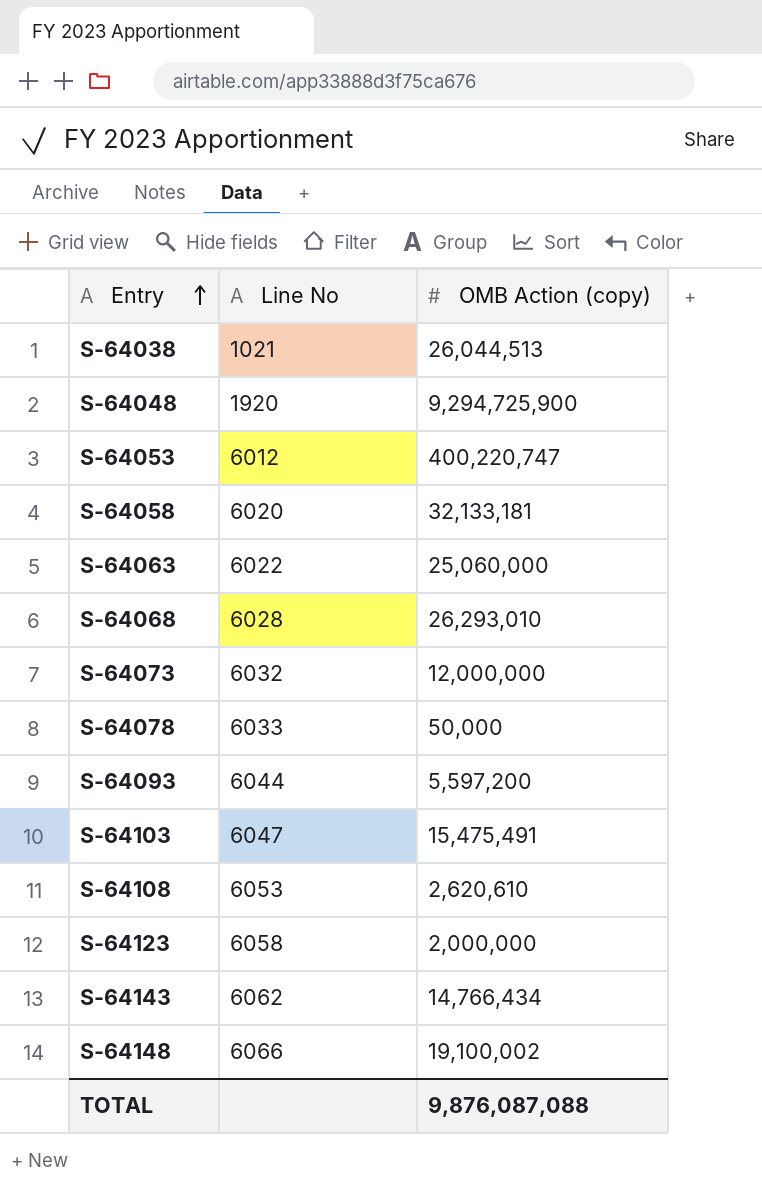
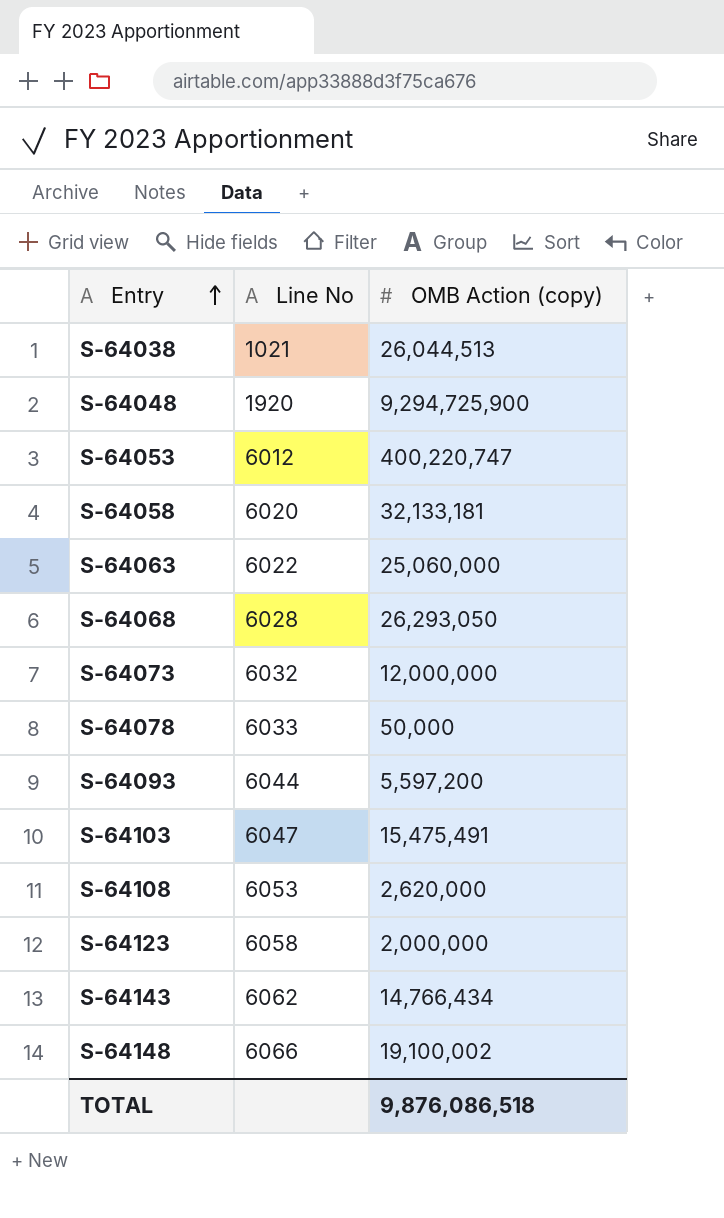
S-64068 | OMB Action (copy): 26,293,010 -> 26,293,050
S-64108 | OMB Action (copy): 2,620,610 -> 2,620,000
TOTAL | OMB Action (copy): 9,876,087,088 -> 9,876,086,518

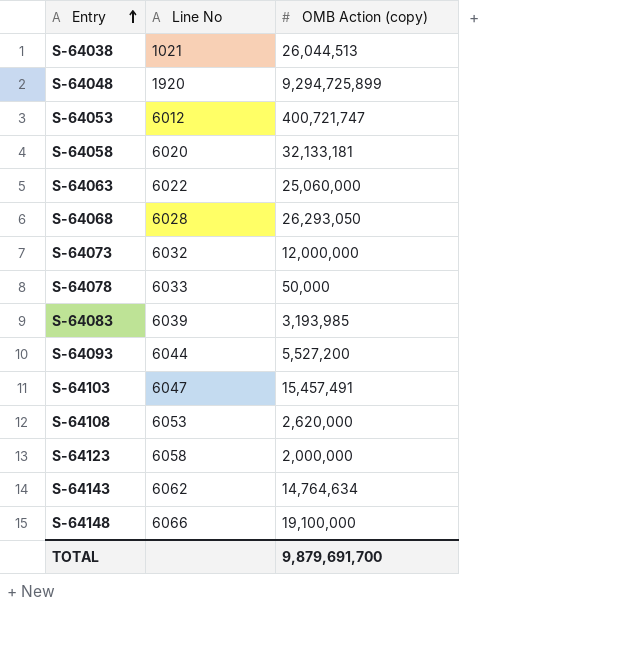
S-64048 | OMB Action (copy): 9,294,725,900 -> 9,294,725,899
S-64053 | OMB Action (copy): 400,220,747 -> 400,721,747
row S-64083: none -> 6039 | 3,193,985
S-64093 | OMB Action (copy): 5,597,200 -> 5,527,200
S-64103 | OMB Action (copy): 15,475,491 -> 15,457,491
S-64143 | OMB Action (copy): 14,766,434 -> 14,764,634
S-64148 | OMB Action (copy): 19,100,002 -> 19,100,000
TOTAL | OMB Action (copy): 9,876,086,518 -> 9,879,691,700

